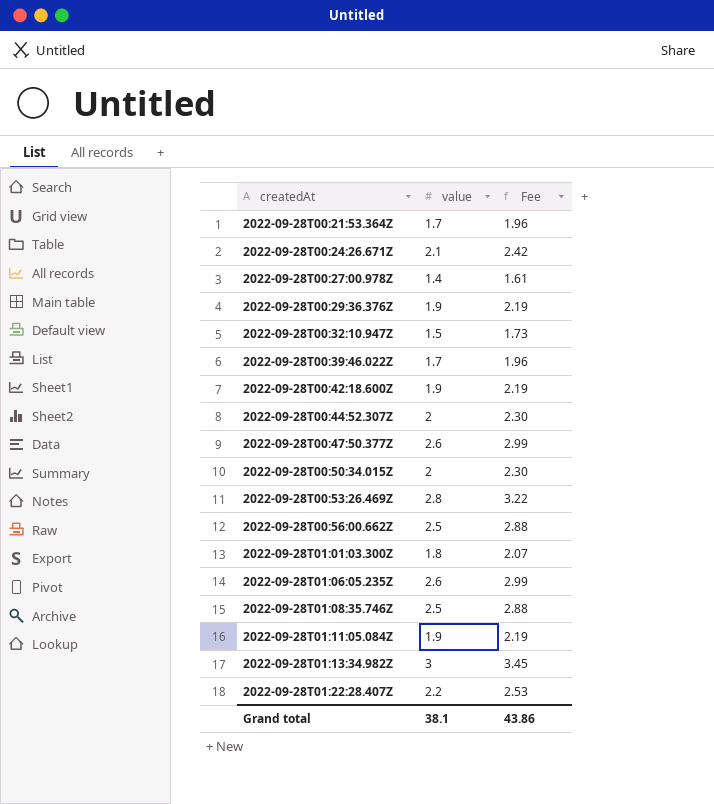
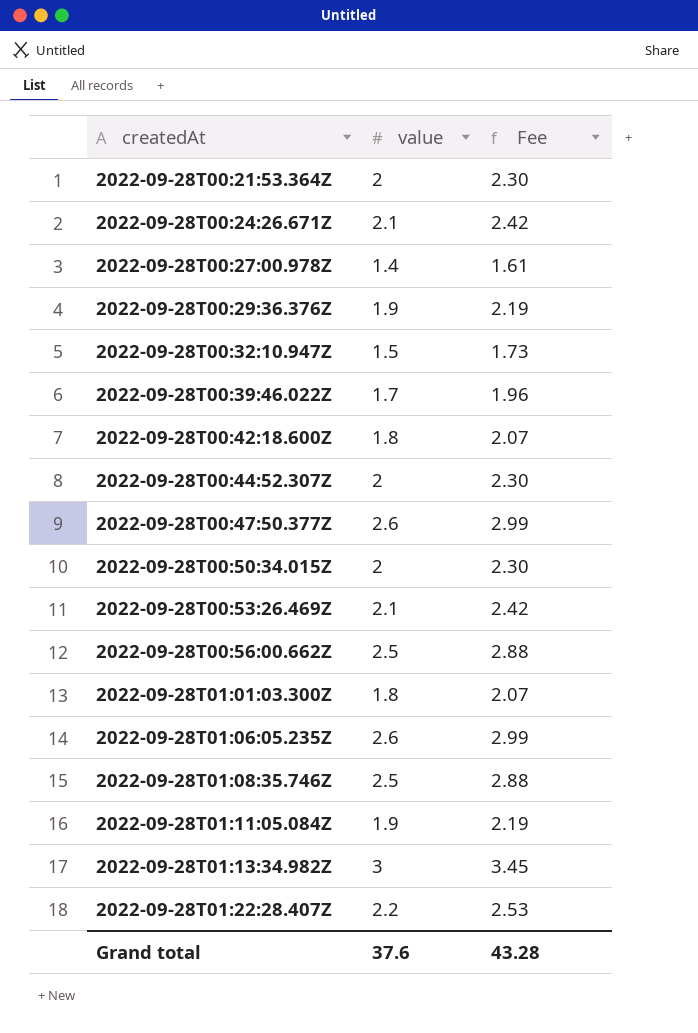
2022-09-28T00:21:53.364Z | value: 1.7 -> 2
2022-09-28T00:21:53.364Z | Fee: 1.96 -> 2.30
2022-09-28T00:42:18.600Z | value: 1.9 -> 1.8
2022-09-28T00:42:18.600Z | Fee: 2.19 -> 2.07
2022-09-28T00:53:26.469Z | value: 2.8 -> 2.1
2022-09-28T00:53:26.469Z | Fee: 3.22 -> 2.42
Grand total | value: 38.1 -> 37.6
Grand total | Fee: 43.86 -> 43.28

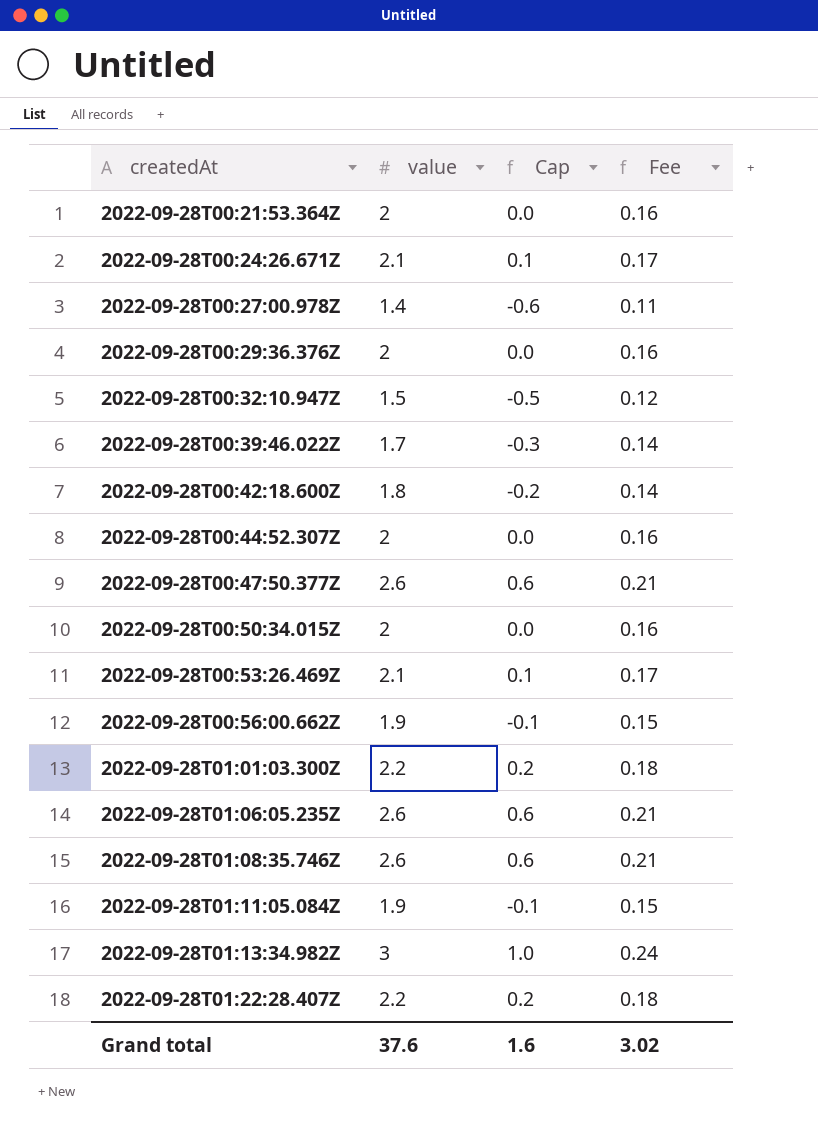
column Cap | formula: none -> [value] - 2
column Fee | formula: [value] * 1.15 -> [value] * 0.08
2022-09-28T00:29:36.376Z | value: 1.9 -> 2
2022-09-28T00:56:00.662Z | value: 2.5 -> 1.9
2022-09-28T01:01:03.300Z | value: 1.8 -> 2.2
2022-09-28T01:08:35.746Z | value: 2.5 -> 2.6
Grand total | Fee: 43.28 -> 3.02

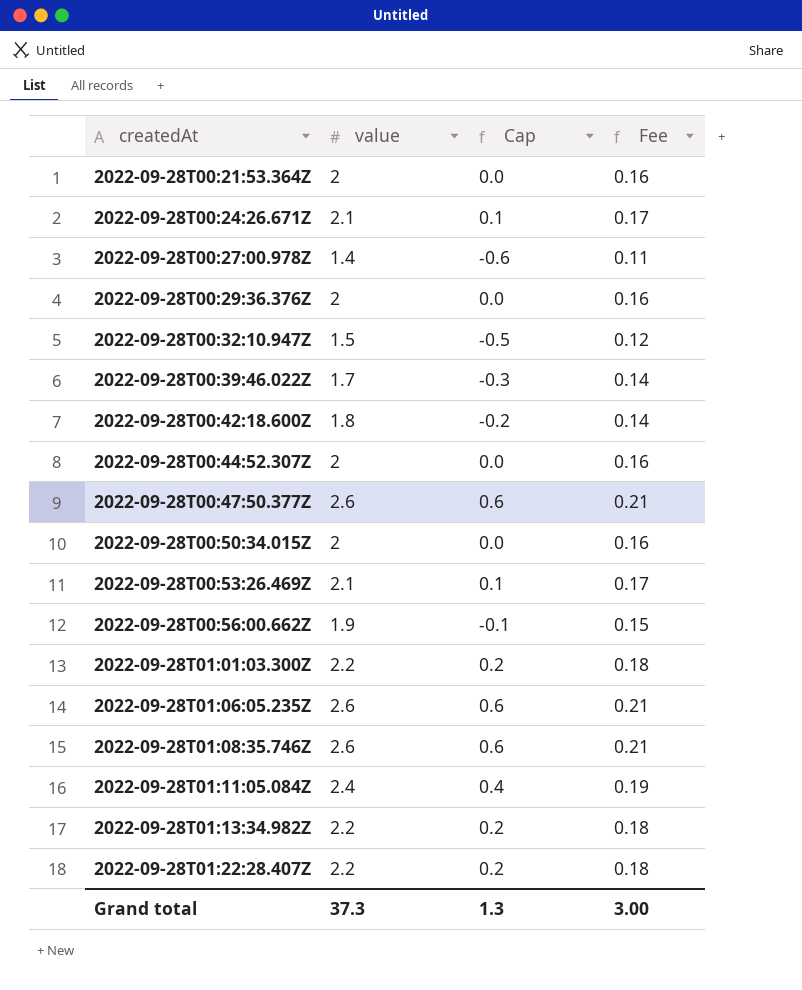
2022-09-28T01:11:05.084Z | value: 1.9 -> 2.4
2022-09-28T01:11:05.084Z | Cap: -0.1 -> 0.4
2022-09-28T01:11:05.084Z | Fee: 0.15 -> 0.19
2022-09-28T01:13:34.982Z | value: 3 -> 2.2
2022-09-28T01:13:34.982Z | Cap: 1.0 -> 0.2
2022-09-28T01:13:34.982Z | Fee: 0.24 -> 0.18
Grand total | value: 37.6 -> 37.3
Grand total | Cap: 1.6 -> 1.3
Grand total | Fee: 3.02 -> 3.00

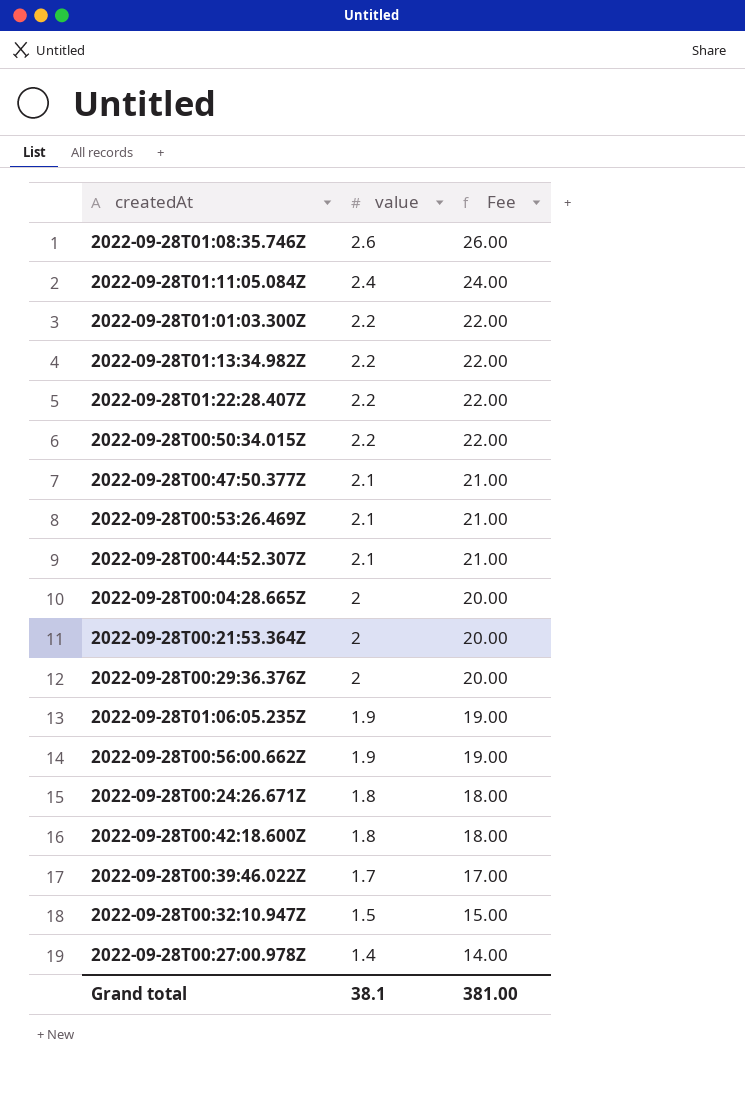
row order: createdAt ascending -> value descending
column Cap | formula: [value] - 2 -> none
column Fee | formula: [value] * 0.08 -> [value] * 10
2022-09-28T00:50:34.015Z | value: 2 -> 2.2
2022-09-28T00:47:50.377Z | value: 2.6 -> 2.1
2022-09-28T00:44:52.307Z | value: 2 -> 2.1
row 2022-09-28T00:04:28.665Z: none -> 2 | 20.00
2022-09-28T01:06:05.235Z | value: 2.6 -> 1.9
2022-09-28T00:24:26.671Z | value: 2.1 -> 1.8
Grand total | value: 37.3 -> 38.1
Grand total | Fee: 3.00 -> 381.00

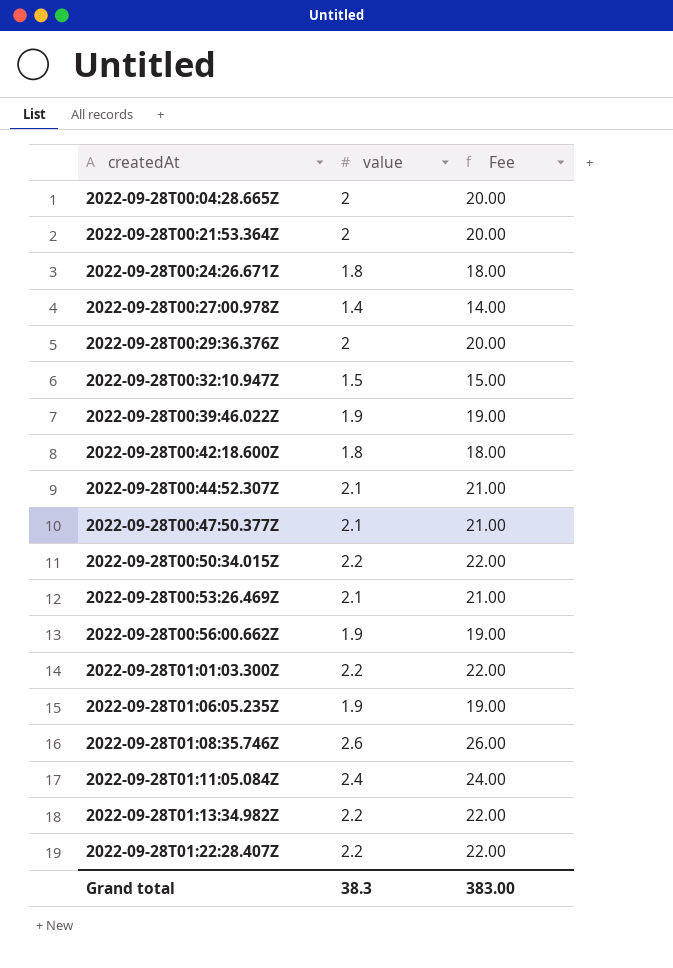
row order: value descending -> createdAt ascending
2022-09-28T00:39:46.022Z | value: 1.7 -> 1.9
2022-09-28T00:39:46.022Z | Fee: 17.00 -> 19.00
Grand total | value: 38.1 -> 38.3
Grand total | Fee: 381.00 -> 383.00

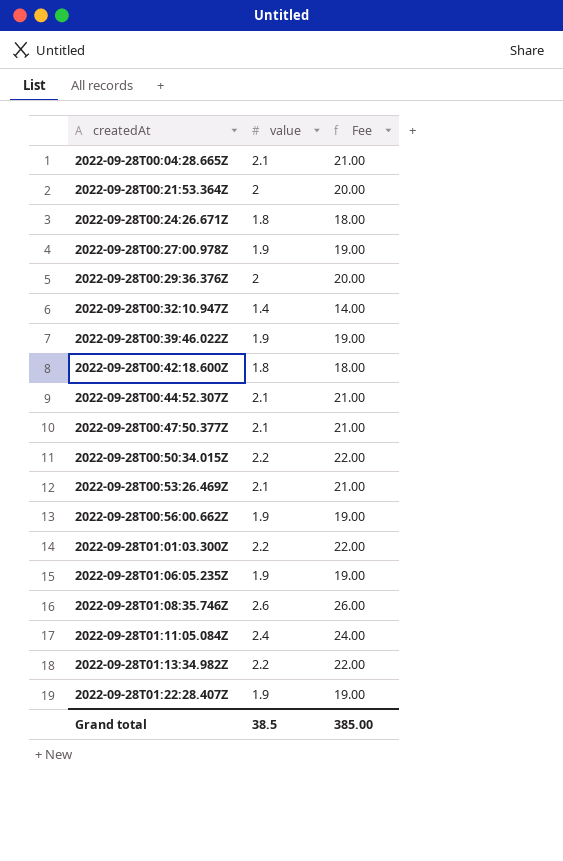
2022-09-28T00:04:28.665Z | value: 2 -> 2.1
2022-09-28T00:04:28.665Z | Fee: 20.00 -> 21.00
2022-09-28T00:27:00.978Z | value: 1.4 -> 1.9
2022-09-28T00:27:00.978Z | Fee: 14.00 -> 19.00
2022-09-28T00:32:10.947Z | value: 1.5 -> 1.4
2022-09-28T00:32:10.947Z | Fee: 15.00 -> 14.00
2022-09-28T01:22:28.407Z | value: 2.2 -> 1.9
2022-09-28T01:22:28.407Z | Fee: 22.00 -> 19.00
Grand total | value: 38.3 -> 38.5
Grand total | Fee: 383.00 -> 385.00

